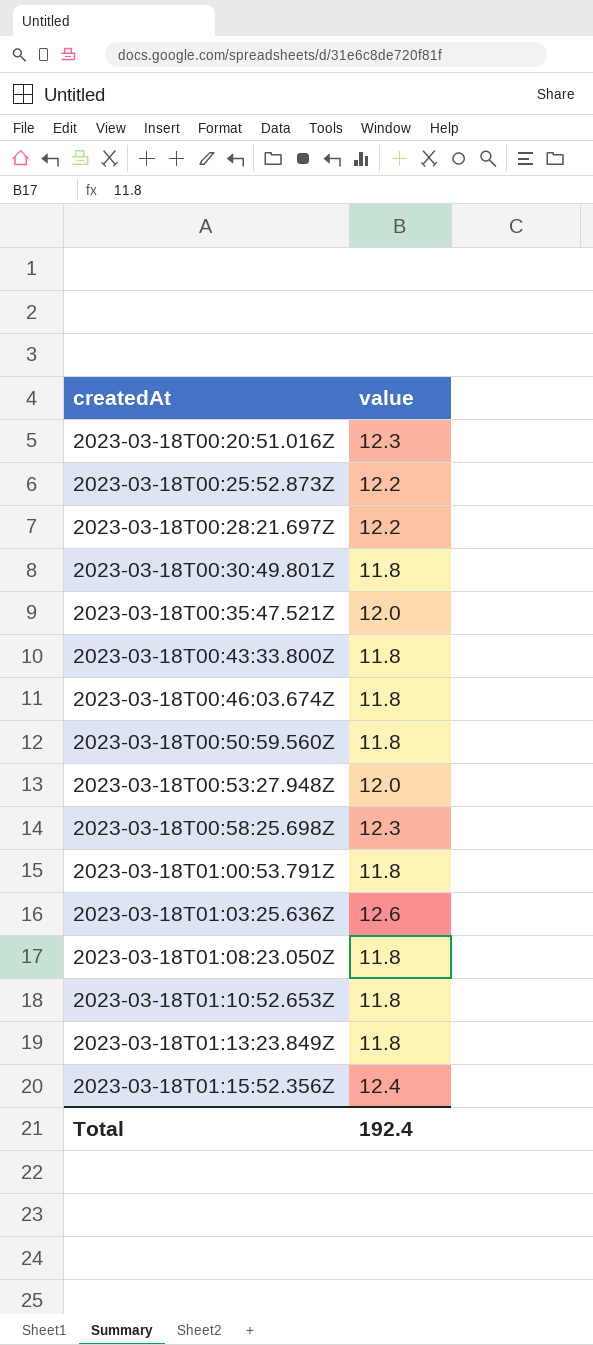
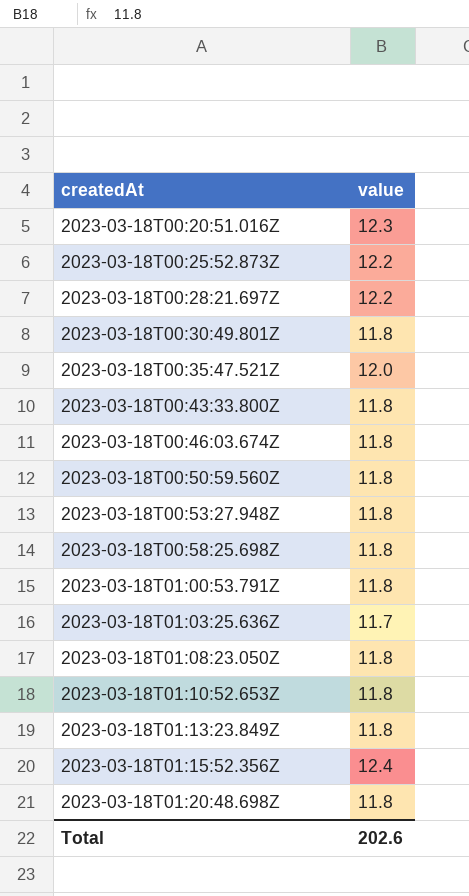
2023-03-18T00:53:27.948Z | value: 12.0 -> 11.8
2023-03-18T00:58:25.698Z | value: 12.3 -> 11.8
2023-03-18T01:03:25.636Z | value: 12.6 -> 11.7
row 2023-03-18T01:20:48.698Z: none -> 11.8
Total | value: 192.4 -> 202.6

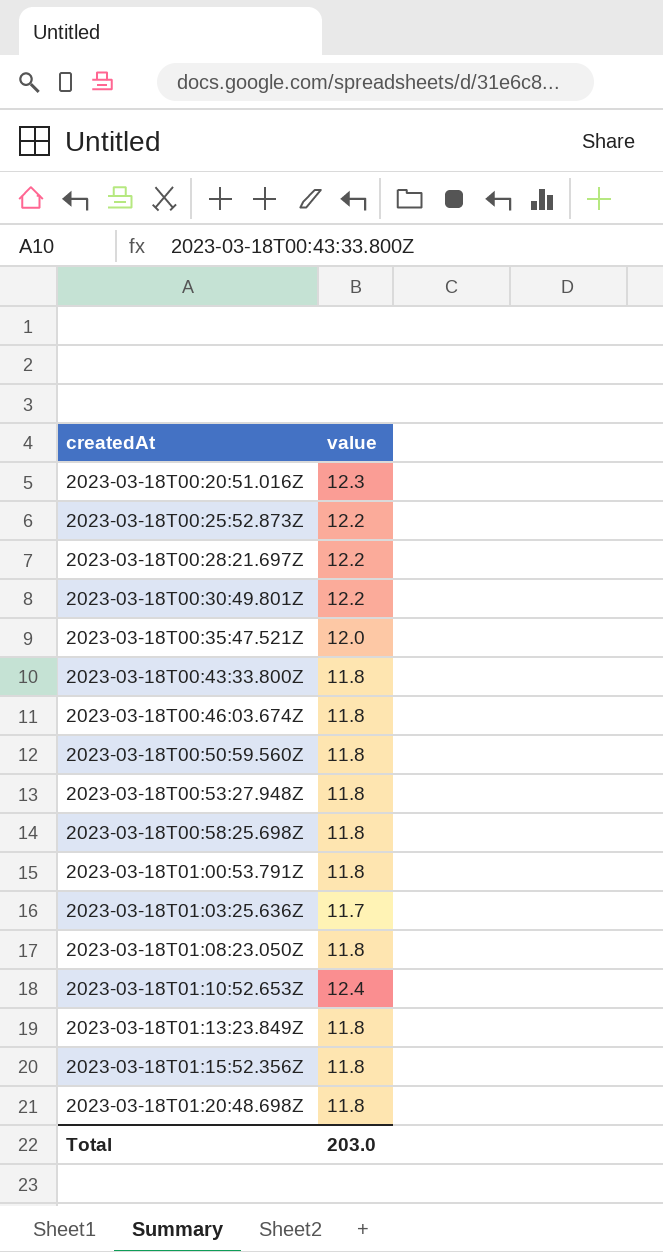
2023-03-18T00:30:49.801Z | value: 11.8 -> 12.2
2023-03-18T01:10:52.653Z | value: 11.8 -> 12.4
2023-03-18T01:15:52.356Z | value: 12.4 -> 11.8
Total | value: 202.6 -> 203.0

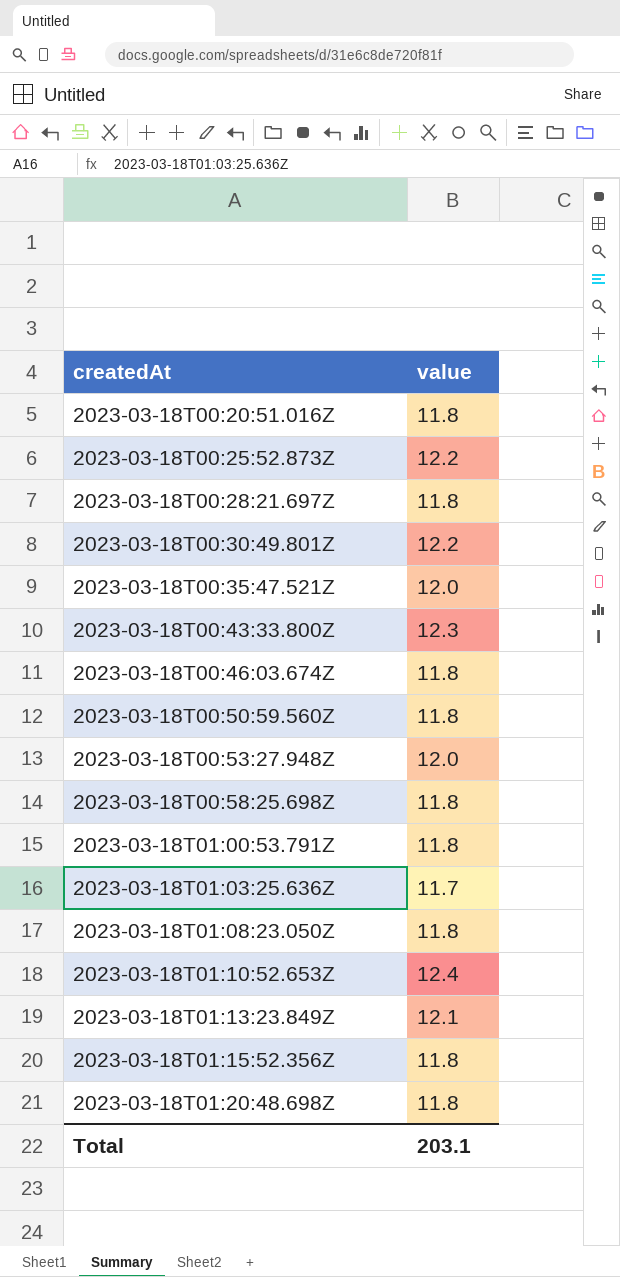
2023-03-18T00:20:51.016Z | value: 12.3 -> 11.8
2023-03-18T00:28:21.697Z | value: 12.2 -> 11.8
2023-03-18T00:43:33.800Z | value: 11.8 -> 12.3
2023-03-18T00:53:27.948Z | value: 11.8 -> 12.0
2023-03-18T01:13:23.849Z | value: 11.8 -> 12.1
Total | value: 203.0 -> 203.1

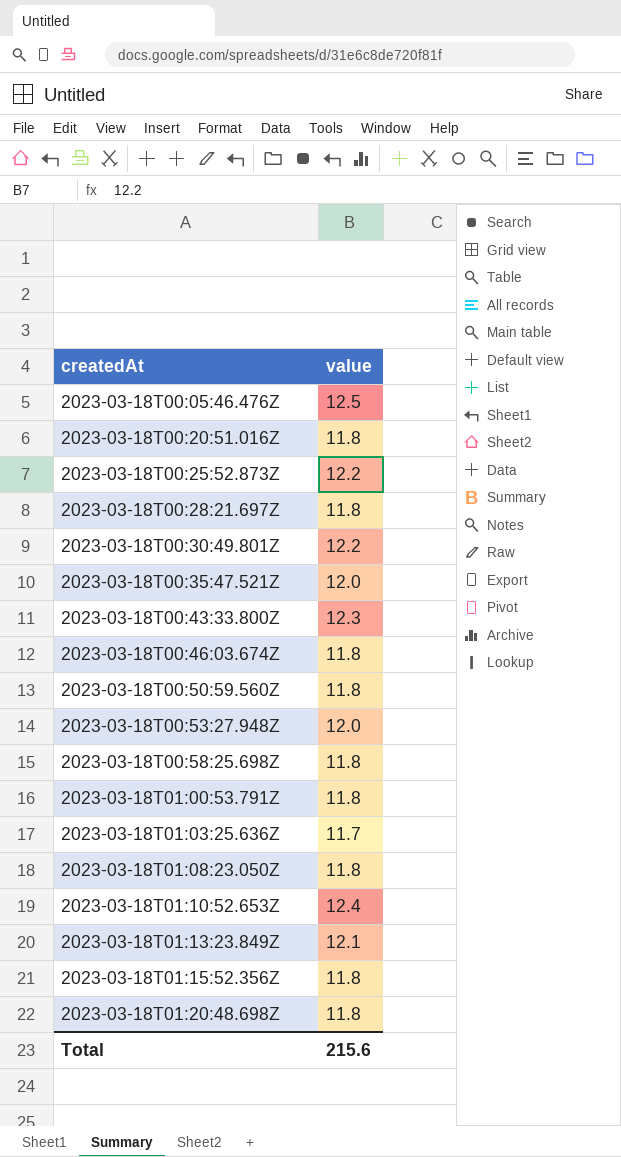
row 2023-03-18T00:05:46.476Z: none -> 12.5
Total | value: 203.1 -> 215.6

